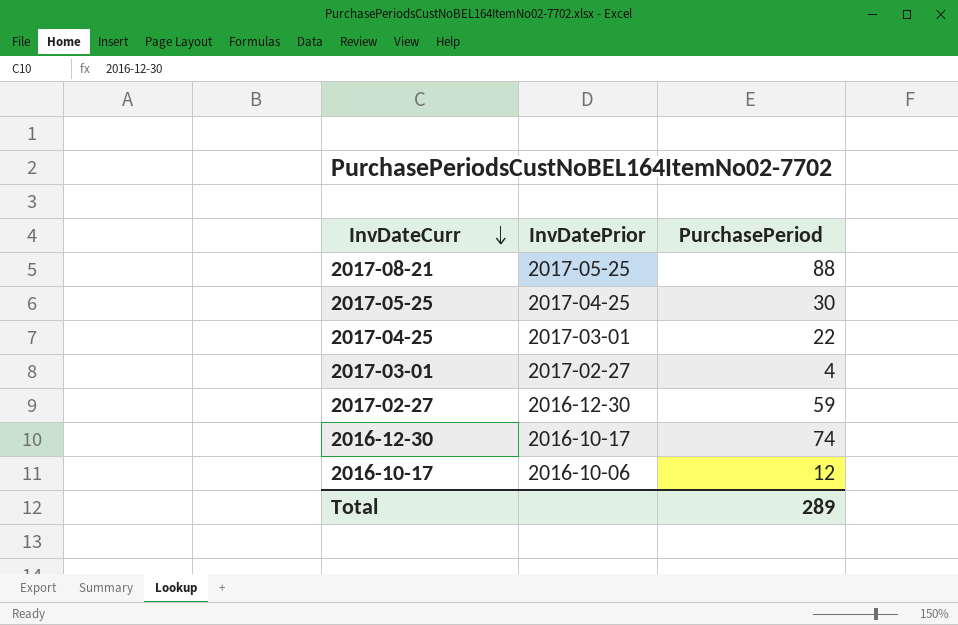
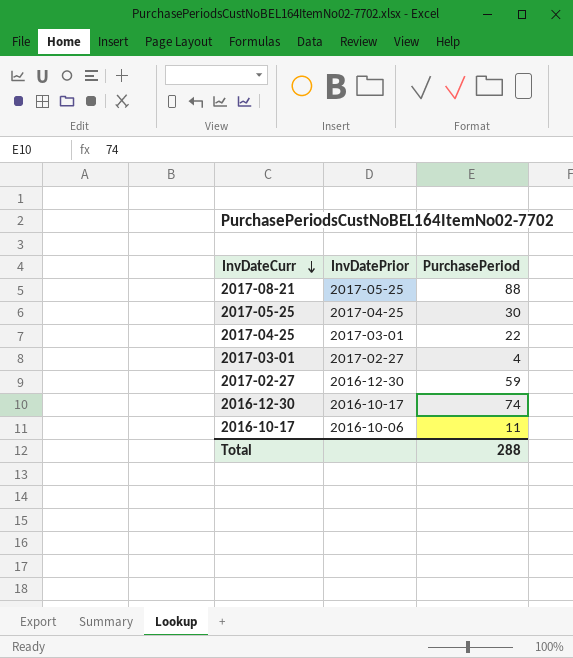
2016-10-17 | PurchasePeriod: 12 -> 11
Total | PurchasePeriod: 289 -> 288

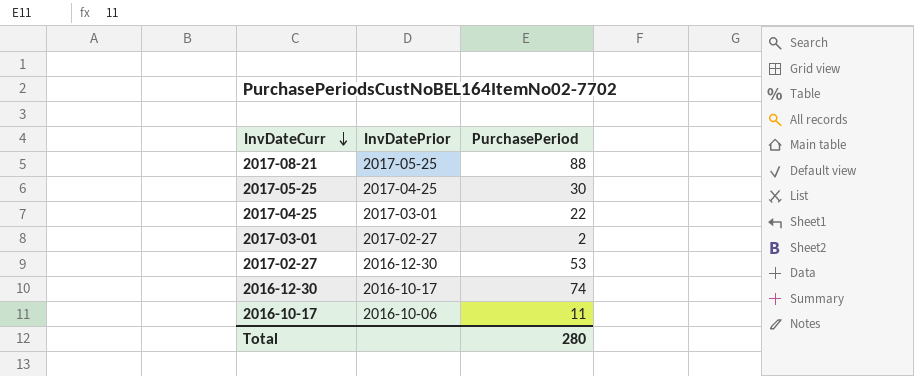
2017-03-01 | PurchasePeriod: 4 -> 2
2017-02-27 | PurchasePeriod: 59 -> 53
Total | PurchasePeriod: 288 -> 280

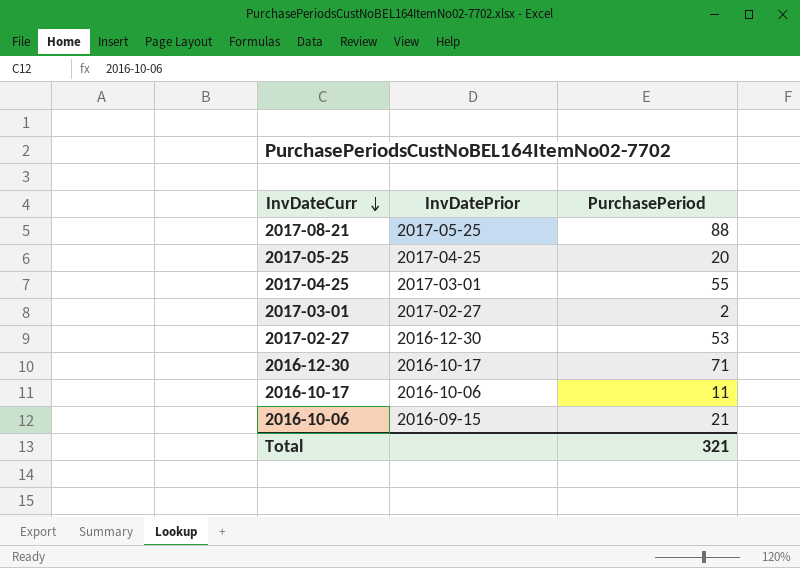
2017-05-25 | PurchasePeriod: 30 -> 20
2017-04-25 | PurchasePeriod: 22 -> 55
2016-12-30 | PurchasePeriod: 74 -> 71
row 2016-10-06: none -> 2016-09-15 | 21
Total | PurchasePeriod: 280 -> 321

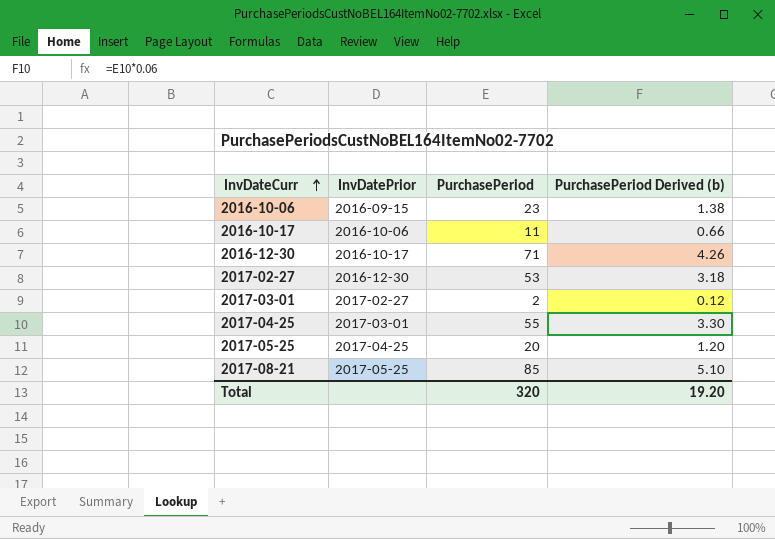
row order: InvDateCurr descending -> InvDateCurr ascending
column PurchasePeriod Derived (b) | formula: none -> [PurchasePeriod] * 0.06
2016-10-06 | PurchasePeriod: 21 -> 23
2017-08-21 | PurchasePeriod: 88 -> 85
Total | PurchasePeriod: 321 -> 320

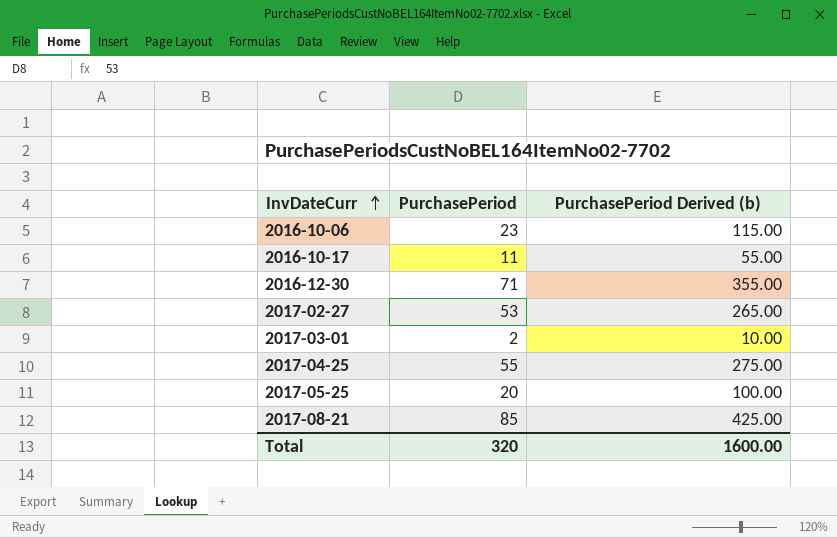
column InvDatePrior | position: 2 -> none
column PurchasePeriod Derived (b) | formula: [PurchasePeriod] * 0.06 -> [PurchasePeriod] * 5
Total | PurchasePeriod Derived (b): 19.20 -> 1600.00

